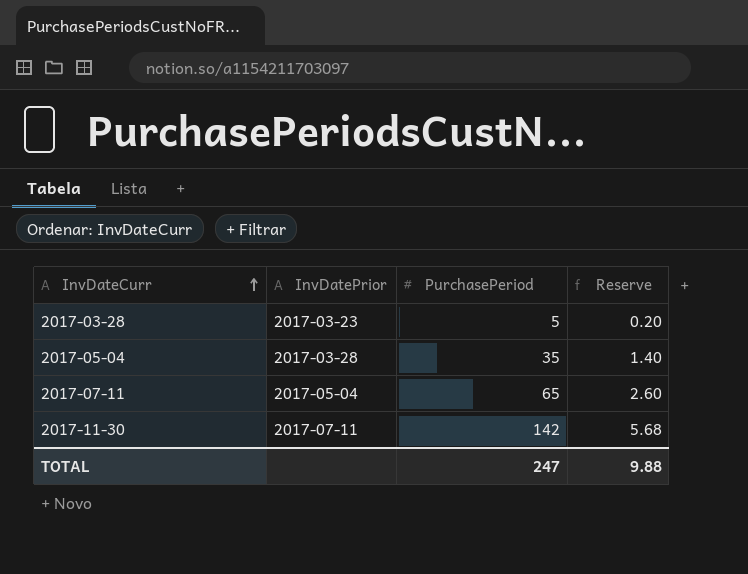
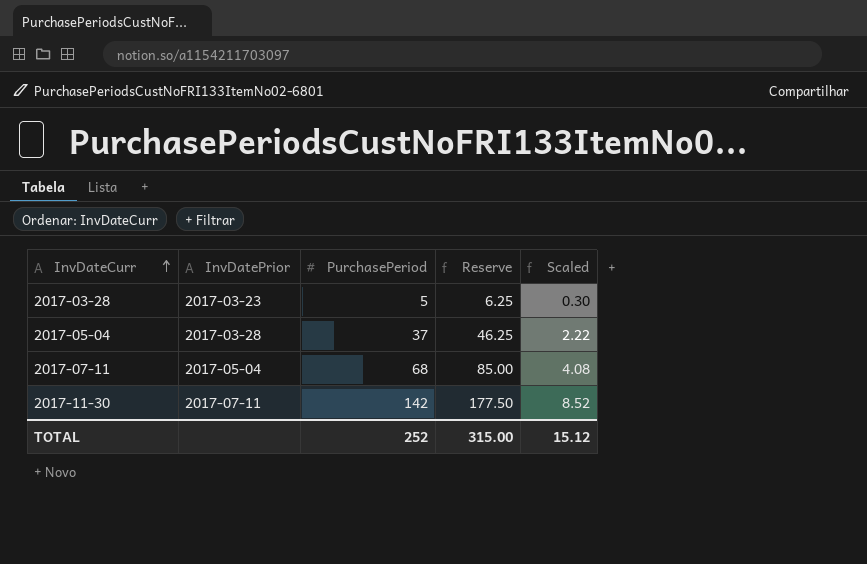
column Reserve | formula: [PurchasePeriod] * 0.04 -> [PurchasePeriod] * 1.25
column Scaled | formula: none -> [PurchasePeriod] * 0.06
2017-05-04 | PurchasePeriod: 35 -> 37
2017-07-11 | PurchasePeriod: 65 -> 68
TOTAL | PurchasePeriod: 247 -> 252
TOTAL | Reserve: 9.88 -> 315.00

